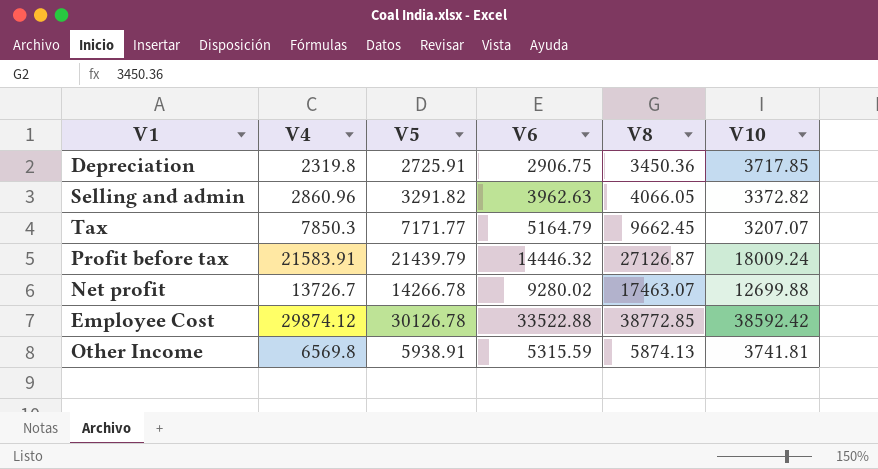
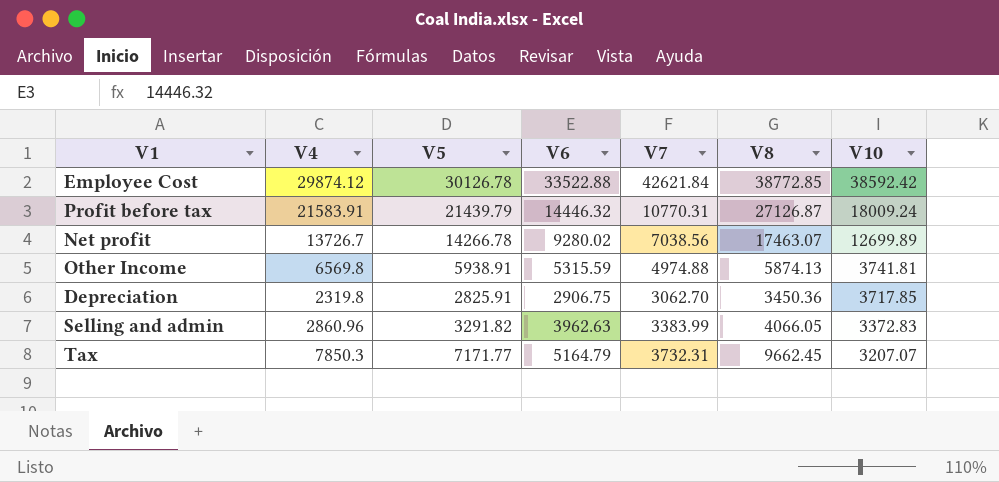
row order: none -> V10 descending
column V7 | position: none -> 5
Net profit | V10: 12699.88 -> 12699.89
Depreciation | V5: 2725.91 -> 2825.91
Selling and admin | V10: 3372.82 -> 3372.83

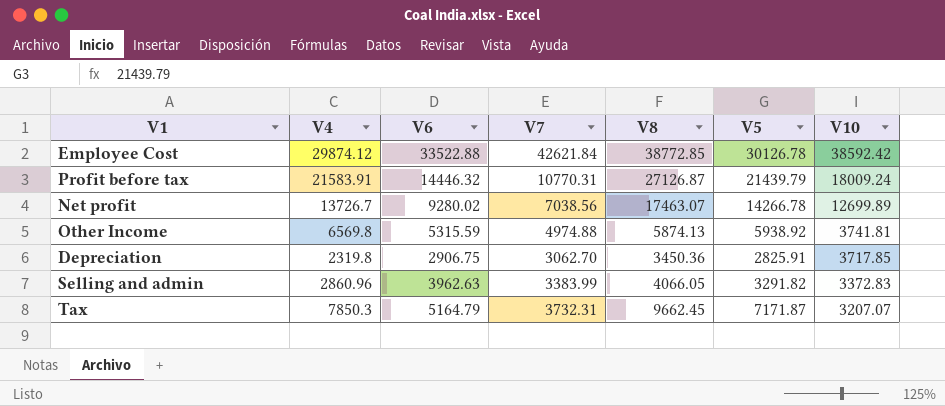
column V5 | position: 3 -> 6
Other Income | V5: 5938.91 -> 5938.92
Tax | V5: 7171.77 -> 7171.87

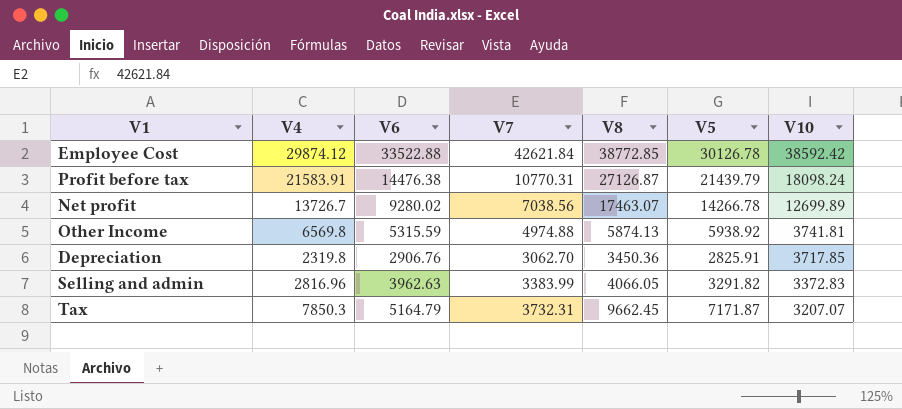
Profit before tax | V6: 14446.32 -> 14476.38
Profit before tax | V10: 18009.24 -> 18098.24
Depreciation | V6: 2906.75 -> 2906.76
Selling and admin | V4: 2860.96 -> 2816.96

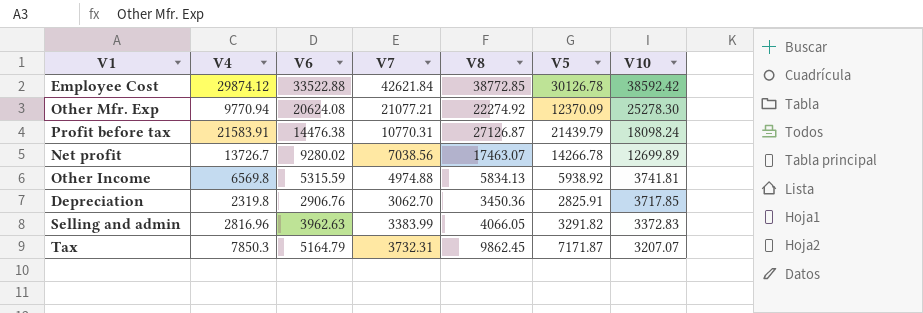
row Other Mfr. Exp: none -> 9770.94 | 20624.08 | 21077.21 | 22274.92 | 12370.09 | 25278.30
Other Income | V8: 5874.13 -> 5834.13
Tax | V8: 9662.45 -> 9862.45

